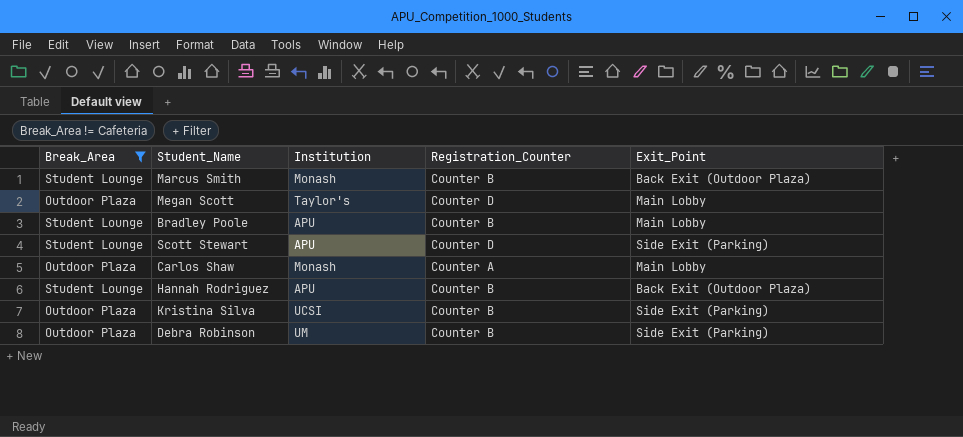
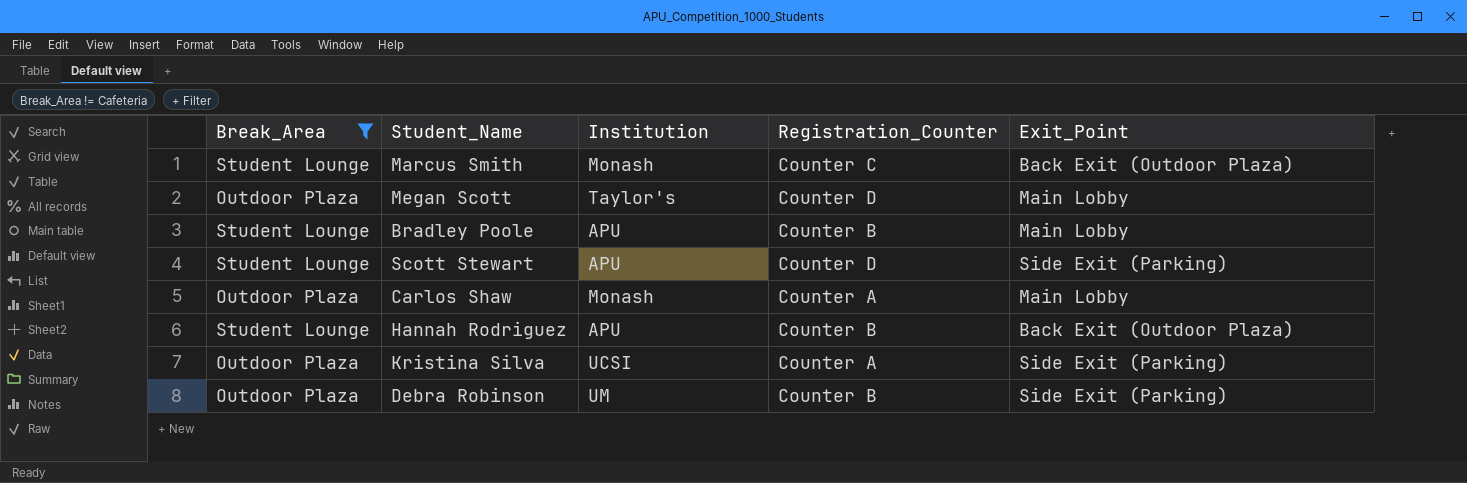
Marcus Smith | Registration_Counter: Counter B -> Counter C
Kristina Silva | Registration_Counter: Counter B -> Counter A

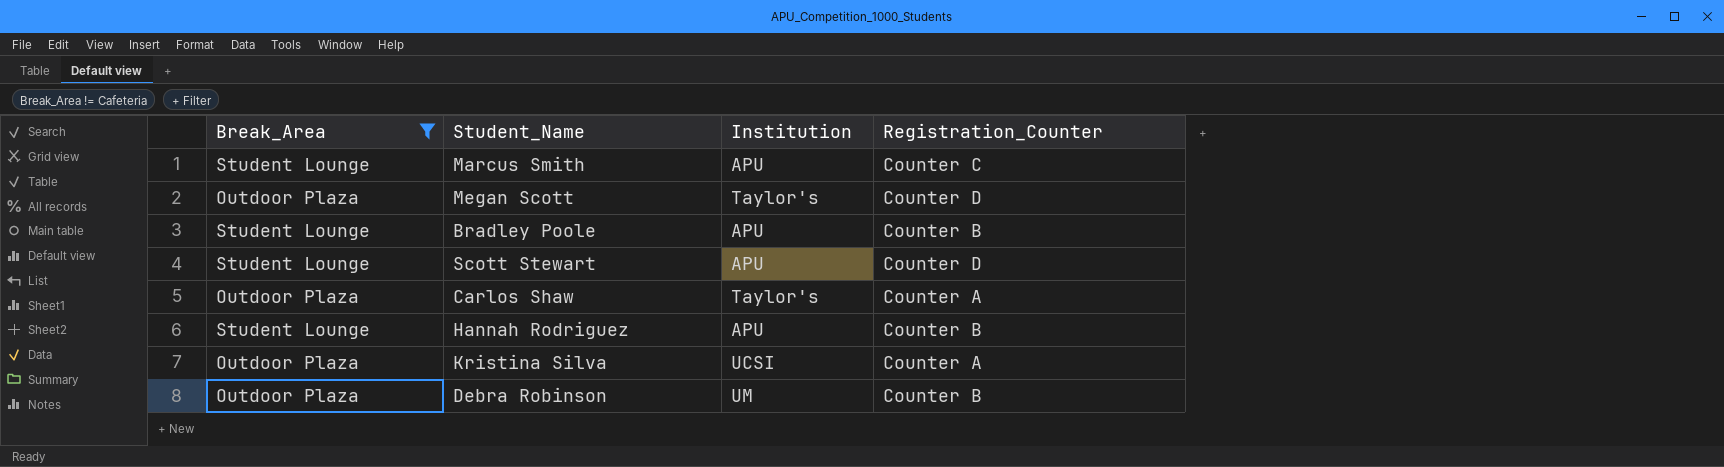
column Exit_Point | position: 5 -> none
Marcus Smith | Institution: Monash -> APU
Carlos Shaw | Institution: Monash -> Taylor's

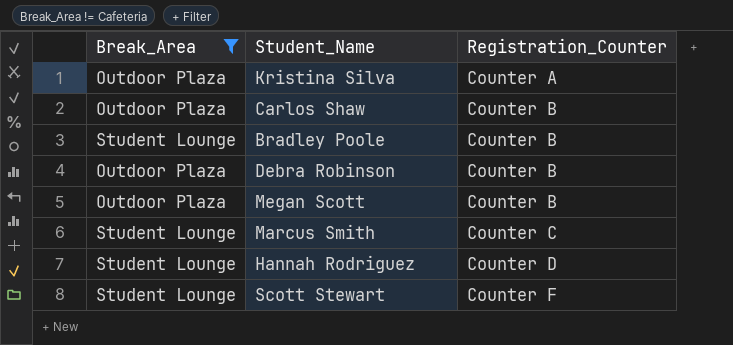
row order: none -> Registration_Counter ascending
column Institution | position: 3 -> none
Carlos Shaw | Registration_Counter: Counter A -> Counter B
Megan Scott | Registration_Counter: Counter D -> Counter B
Hannah Rodriguez | Registration_Counter: Counter B -> Counter D
Scott Stewart | Registration_Counter: Counter D -> Counter F

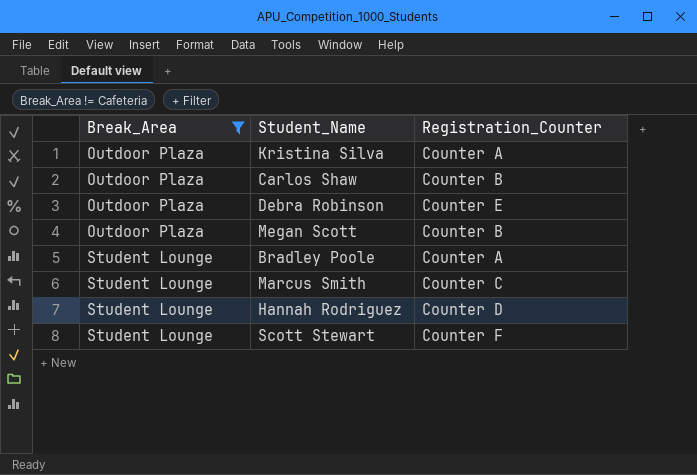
row order: Registration_Counter ascending -> Break_Area ascending
Debra Robinson | Registration_Counter: Counter B -> Counter E
Bradley Poole | Registration_Counter: Counter B -> Counter A

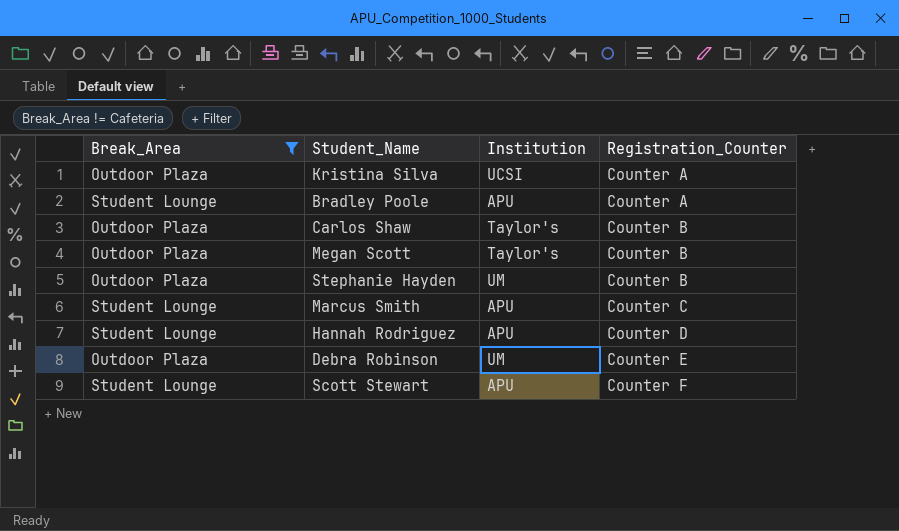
row order: Break_Area ascending -> Registration_Counter ascending
column Institution | position: none -> 3
row Stephanie Hayden: none -> Outdoor Plaza | UM | Counter B

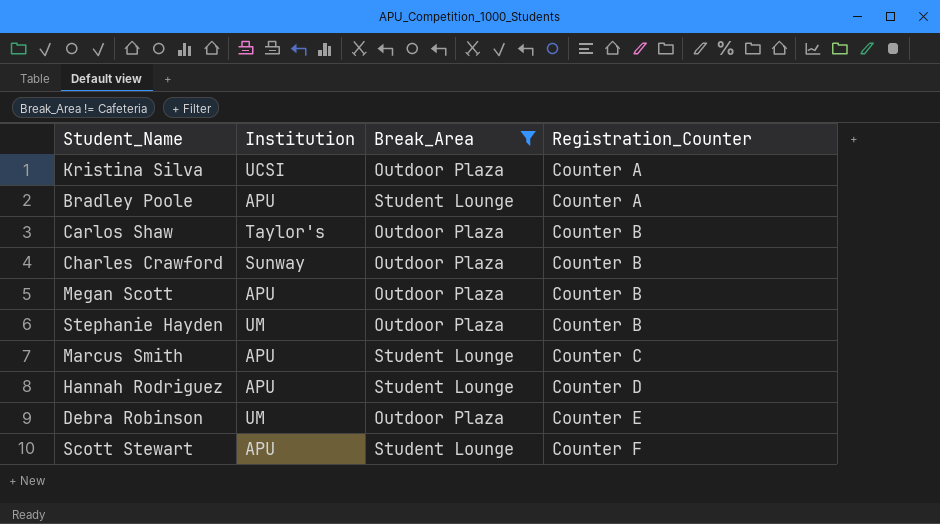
column Break_Area | position: 1 -> 3
row Charles Crawford: none -> Sunway | Outdoor Plaza | Counter B
Megan Scott | Institution: Taylor's -> APU

